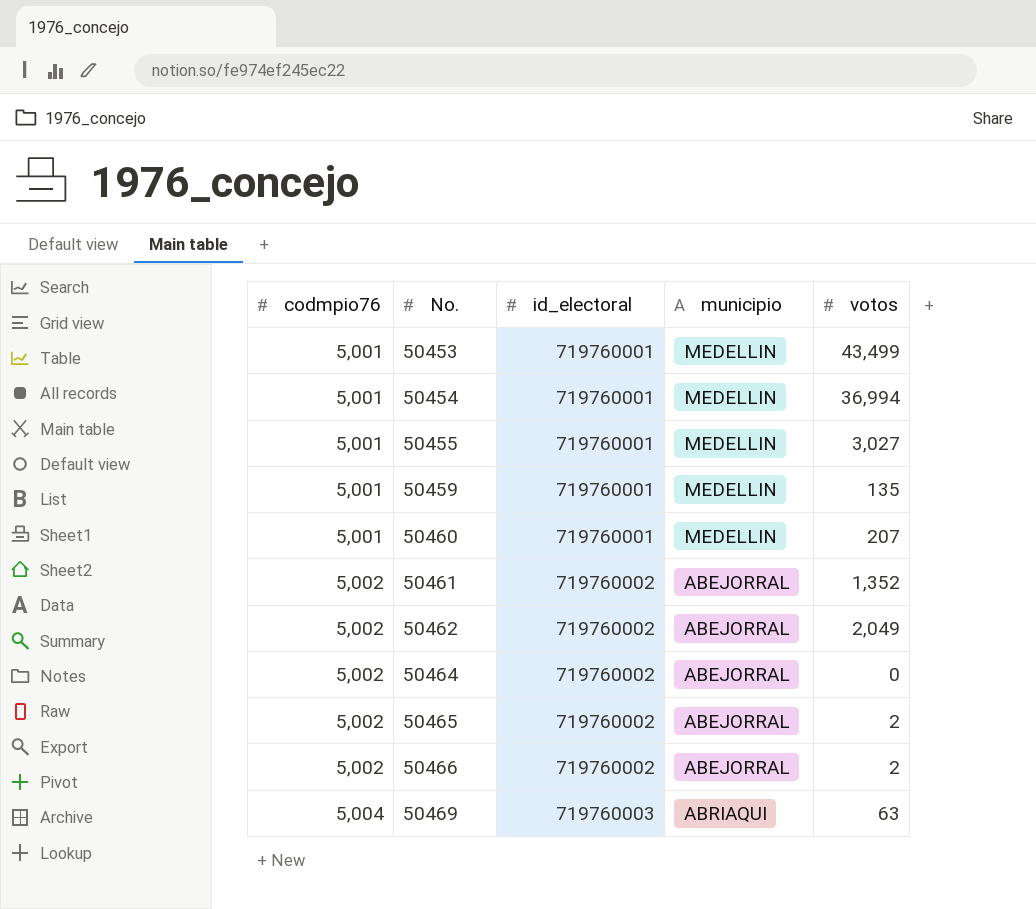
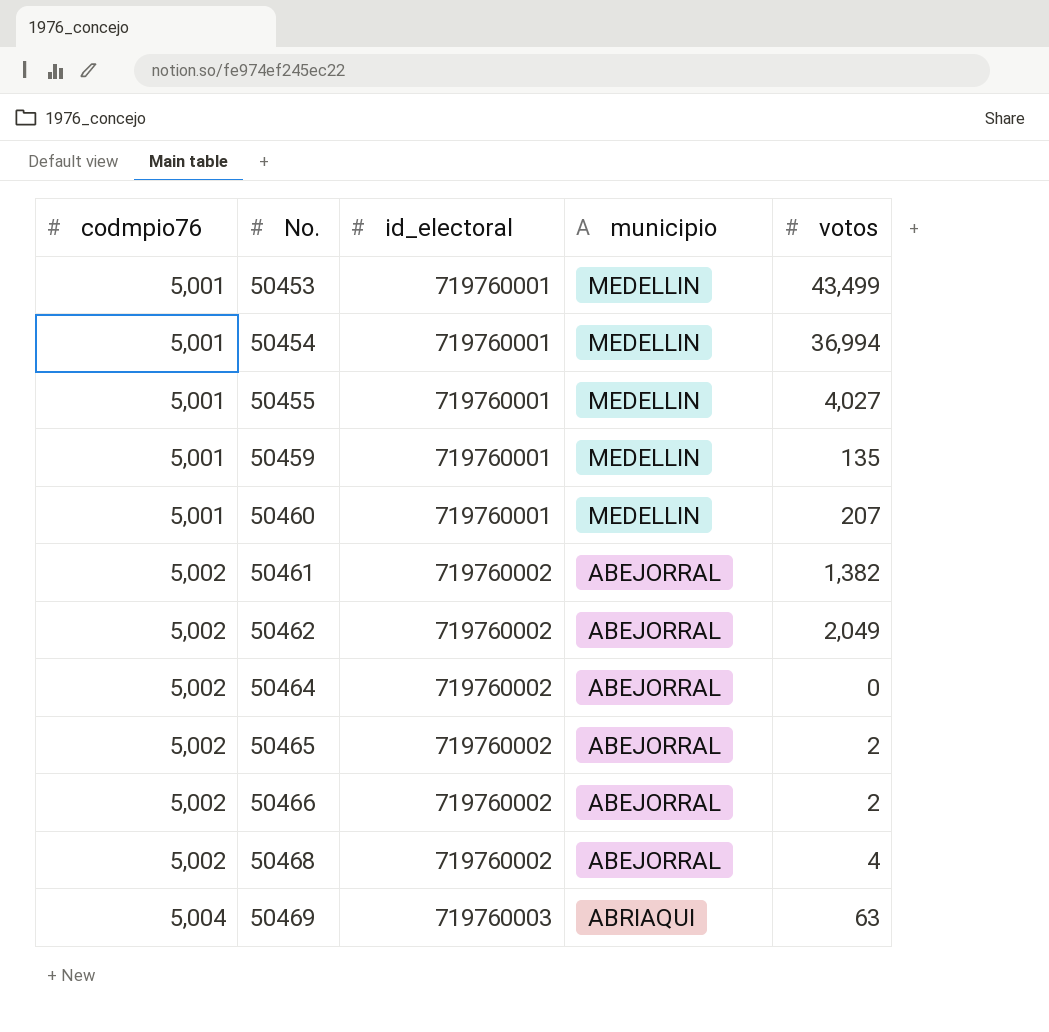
50455 | votos: 3,027 -> 4,027
50461 | votos: 1,352 -> 1,382
row 50468: none -> 5,002 | 719760002 | ABEJORRAL | 4

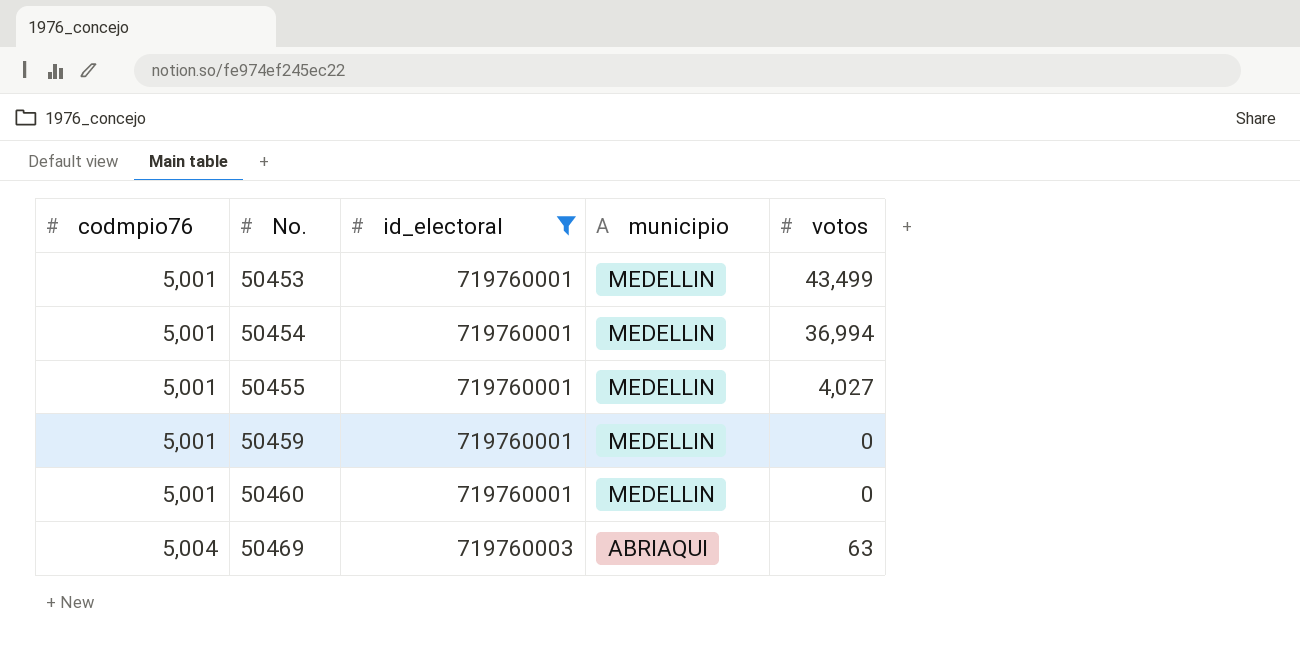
filter: none -> id_electoral != 719760002
50459 | votos: 135 -> 0
50460 | votos: 207 -> 0

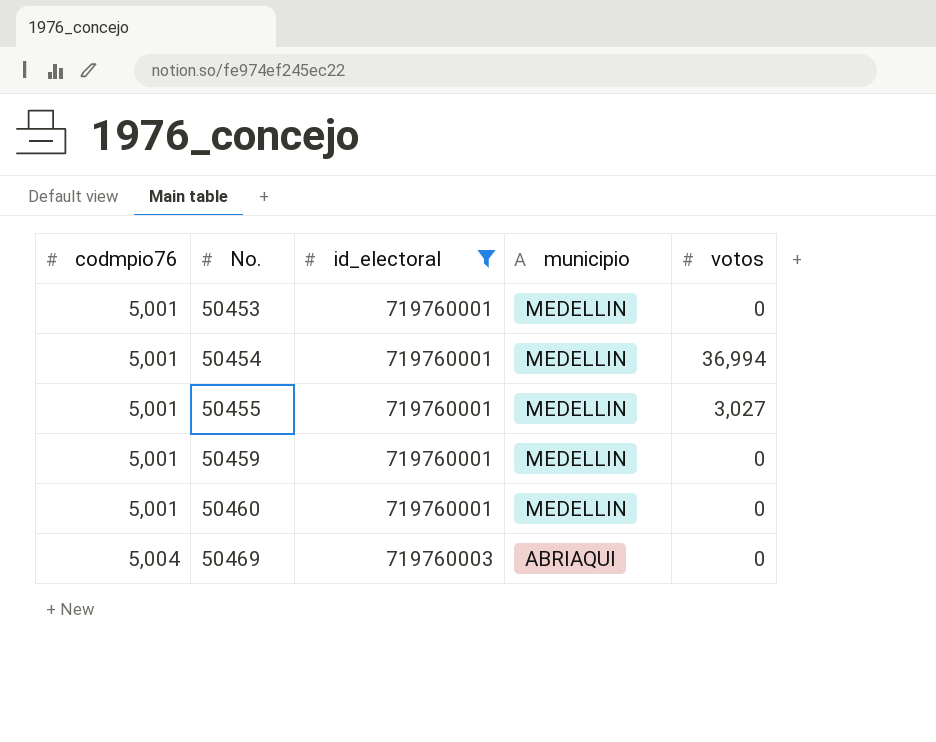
50453 | votos: 43,499 -> 0
50455 | votos: 4,027 -> 3,027
50469 | votos: 63 -> 0

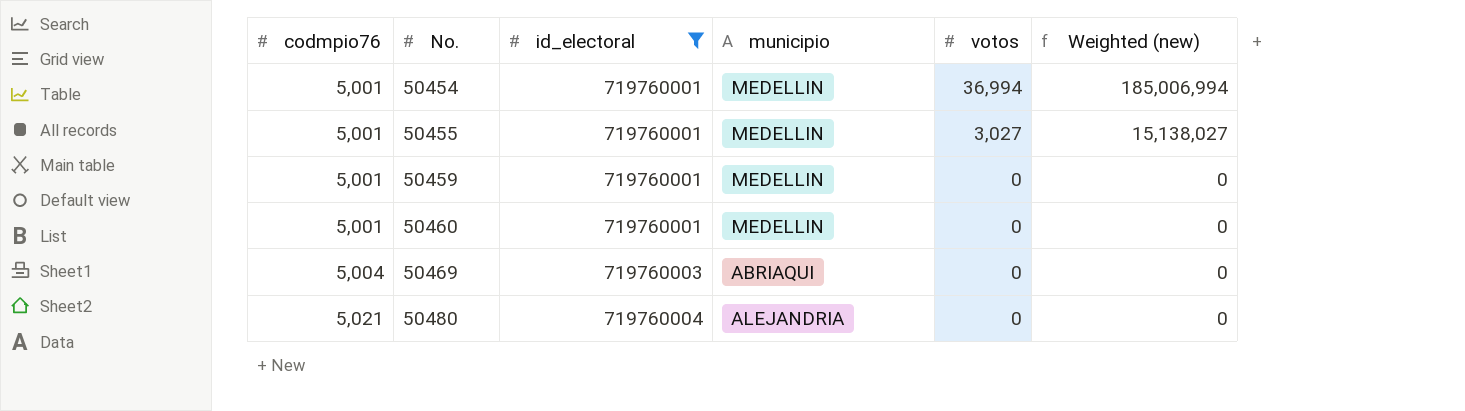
column Weighted (new) | formula: none -> [codmpio76] * [votos]
row 50453: 5,001 | 719760001 | MEDELLIN | 0 -> none
row 50480: none -> 5,021 | 719760004 | ALEJANDRIA | 0 | 0

